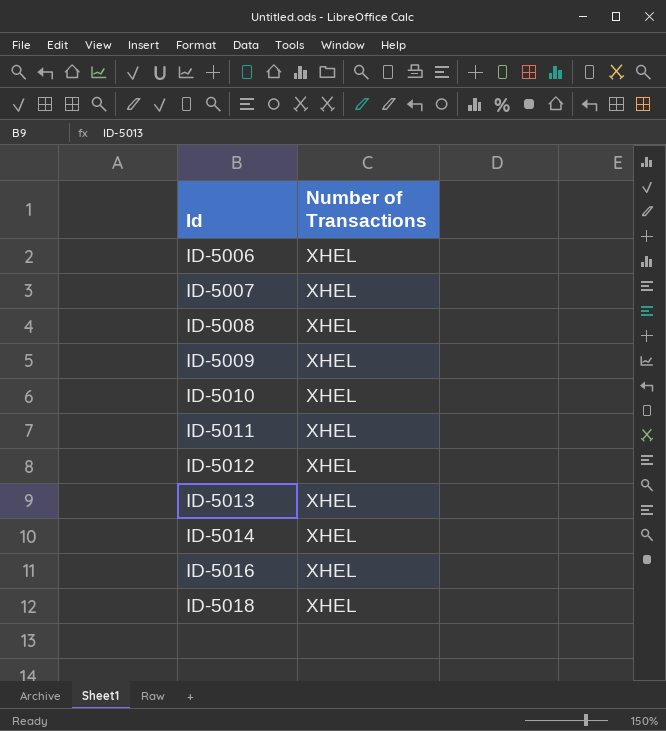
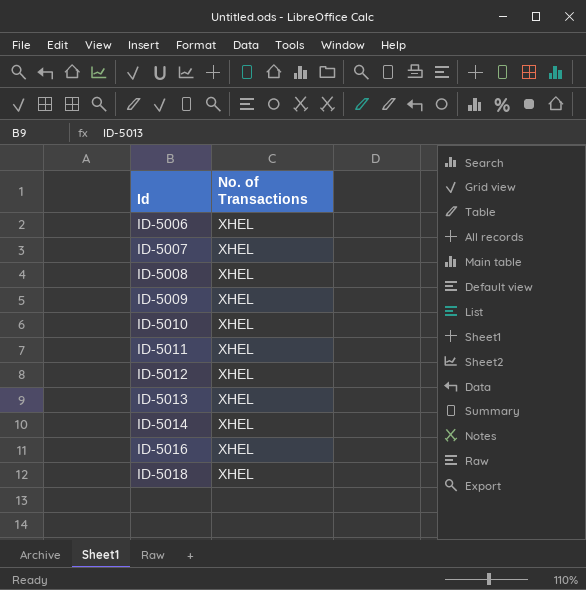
column name: Number of Transactions -> No. of Transactions

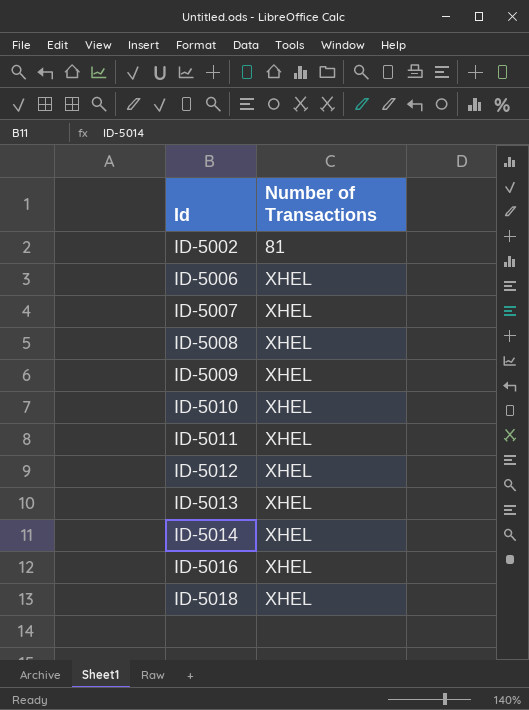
column name: No. of Transactions -> Number of Transactions
row ID-5002: none -> 81

